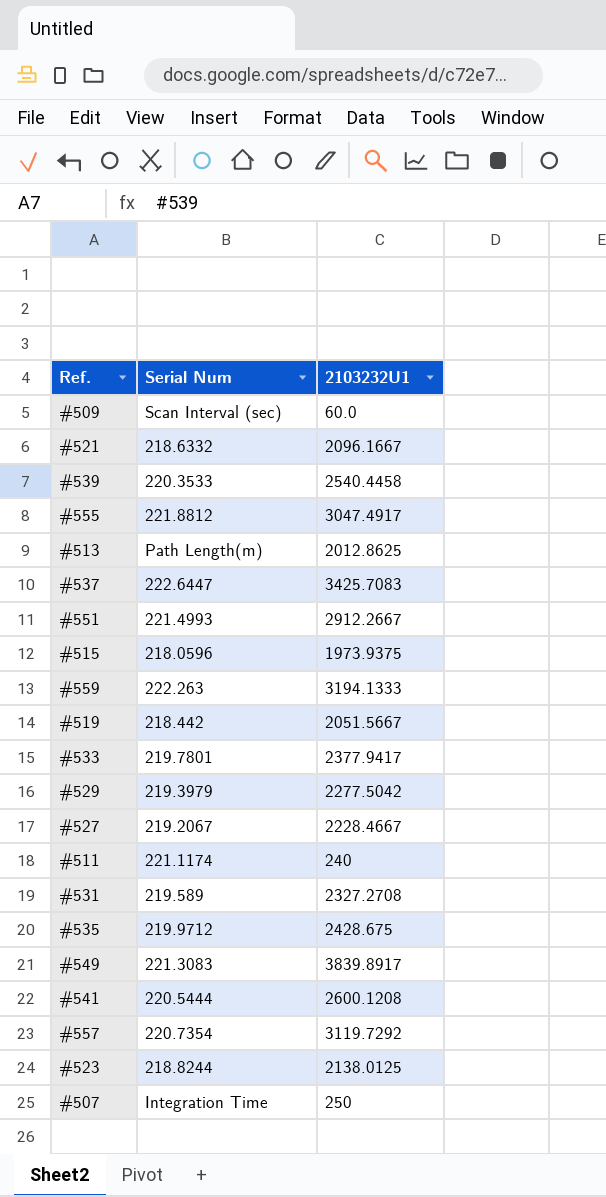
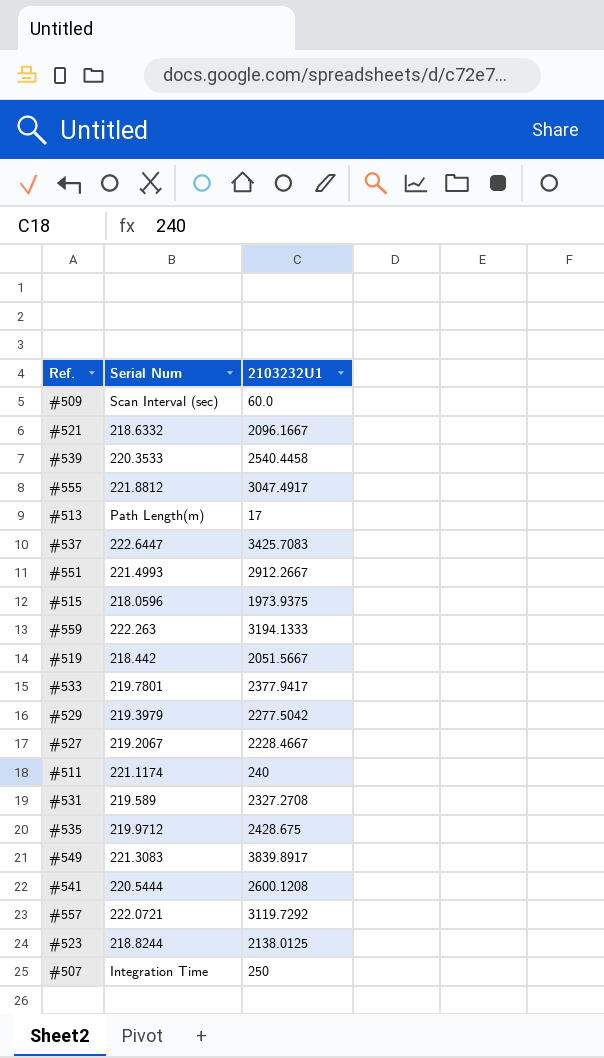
#513 | 2103232U1: 2012.8625 -> 17
#557 | Serial Num: 220.7354 -> 222.0721

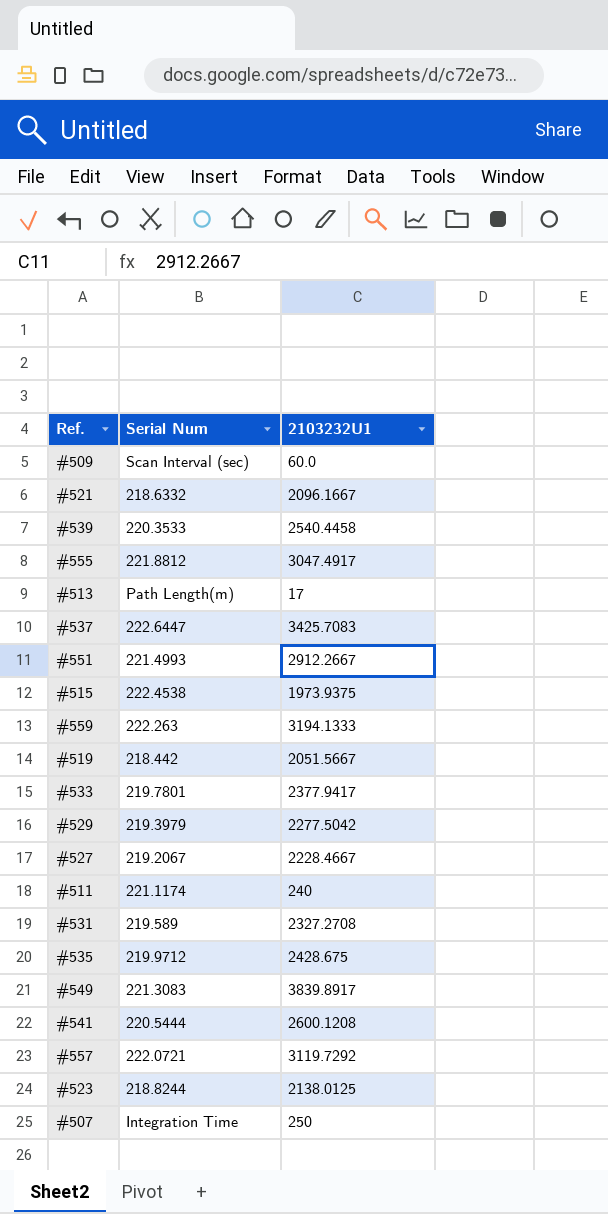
#515 | Serial Num: 218.0596 -> 222.4538

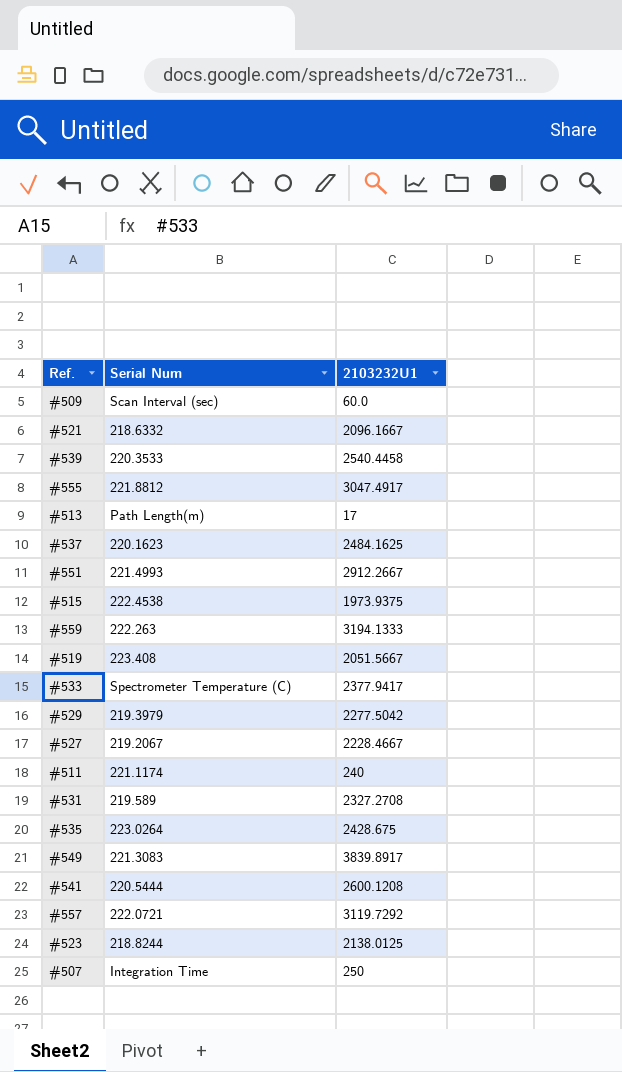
#537 | Serial Num: 222.6447 -> 220.1623
#537 | 2103232U1: 3425.7083 -> 2484.1625
#519 | Serial Num: 218.442 -> 223.408
#533 | Serial Num: 219.7801 -> Spectrometer Temperature (C)
#535 | Serial Num: 219.9712 -> 223.0264

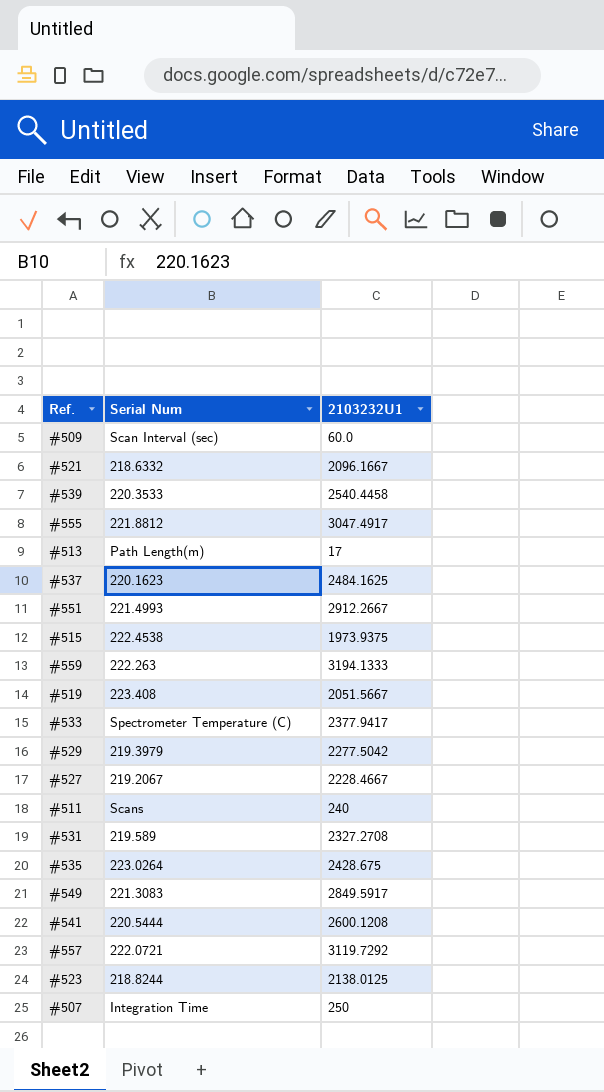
#511 | Serial Num: 221.1174 -> Scans
#549 | 2103232U1: 3839.8917 -> 2849.5917

